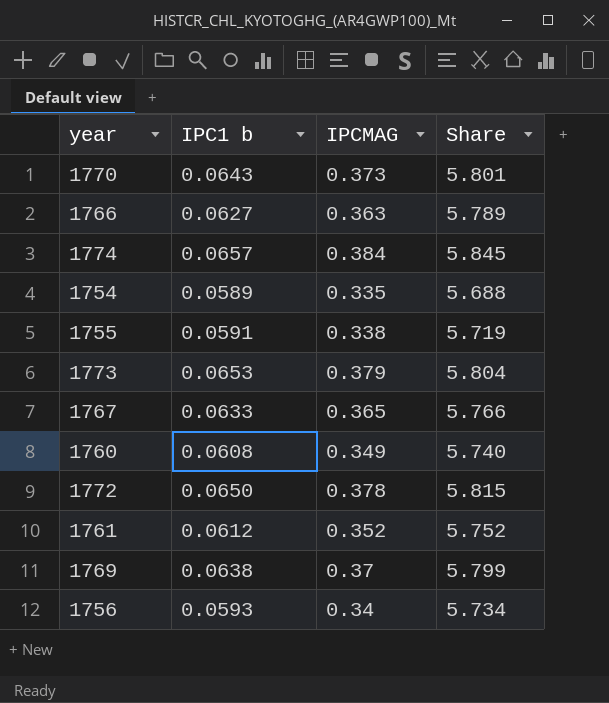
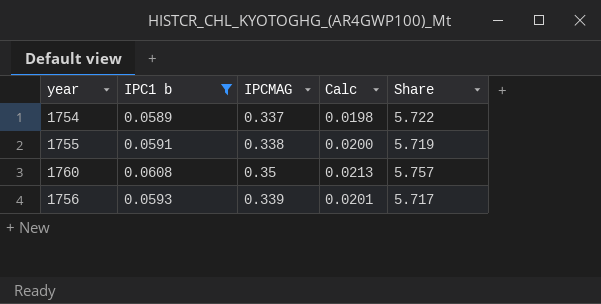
filter: none -> IPC1 b <= 0.0608
column Calc | formula: none -> [IPC1 b] * [IPCMAG]
1754 | IPCMAG: 0.335 -> 0.337
1754 | Share: 5.688 -> 5.722
1760 | IPCMAG: 0.349 -> 0.35
1760 | Share: 5.740 -> 5.757
1756 | IPCMAG: 0.34 -> 0.339
1756 | Share: 5.734 -> 5.717

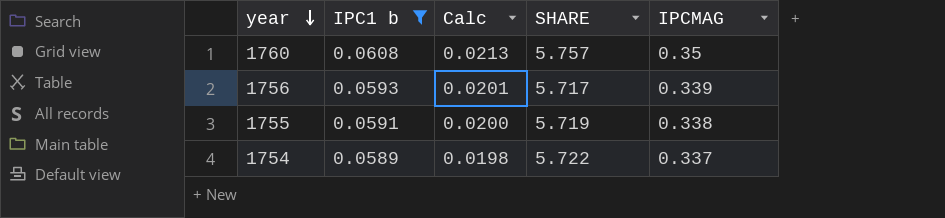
row order: none -> year descending
column name: Share -> SHARE
column IPCMAG | position: 3 -> 5

